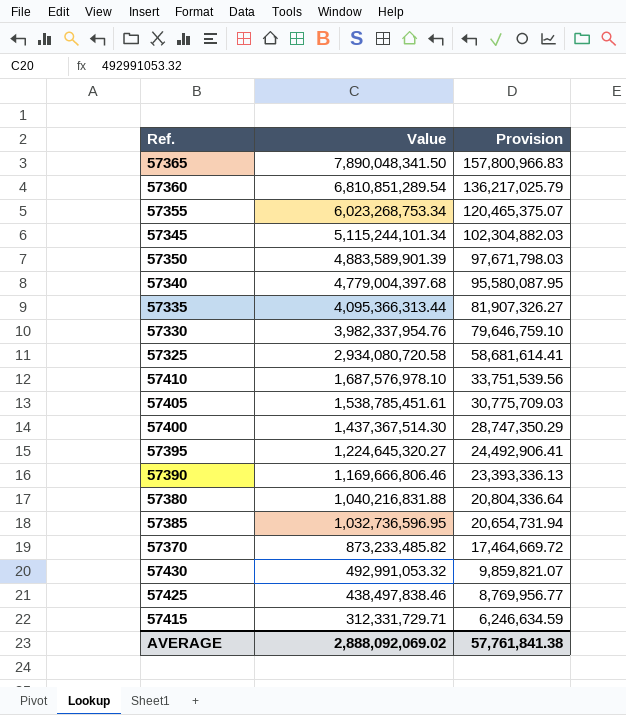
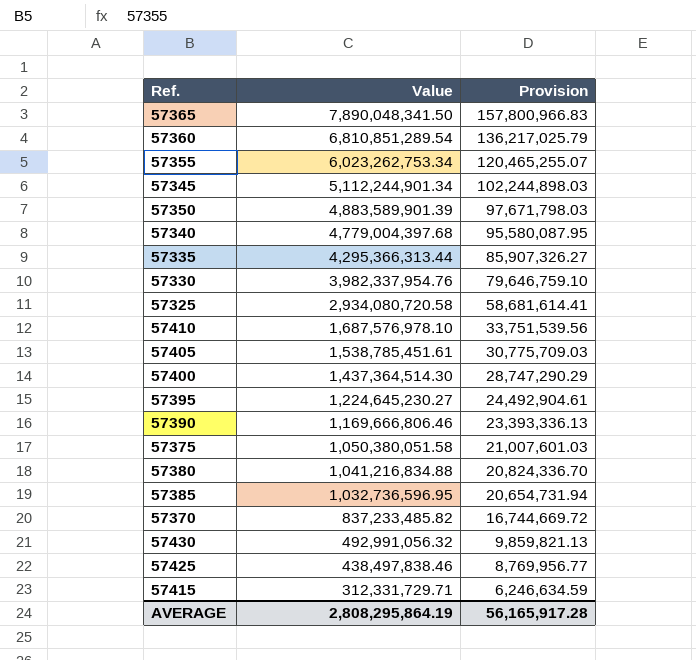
57355 | Value: 6,023,268,753.34 -> 6,023,262,753.34
57355 | Provision: 120,465,375.07 -> 120,465,255.07
57345 | Value: 5,115,244,101.34 -> 5,112,244,901.34
57345 | Provision: 102,304,882.03 -> 102,244,898.03
57335 | Value: 4,095,366,313.44 -> 4,295,366,313.44
57335 | Provision: 81,907,326.27 -> 85,907,326.27
57400 | Value: 1,437,367,514.30 -> 1,437,364,514.30
57400 | Provision: 28,747,350.29 -> 28,747,290.29
57395 | Value: 1,224,645,320.27 -> 1,224,645,230.27
57395 | Provision: 24,492,906.41 -> 24,492,904.61
row 57375: none -> 1,050,380,051.58 | 21,007,601.03
57380 | Value: 1,040,216,831.88 -> 1,041,216,834.88
57380 | Provision: 20,804,336.64 -> 20,824,336.70
57370 | Value: 873,233,485.82 -> 837,233,485.82
57370 | Provision: 17,464,669.72 -> 16,744,669.72
57430 | Value: 492,991,053.32 -> 492,991,056.32
57430 | Provision: 9,859,821.07 -> 9,859,821.13
AVERAGE | Value: 2,888,092,069.02 -> 2,808,295,864.19
AVERAGE | Provision: 57,761,841.38 -> 56,165,917.28

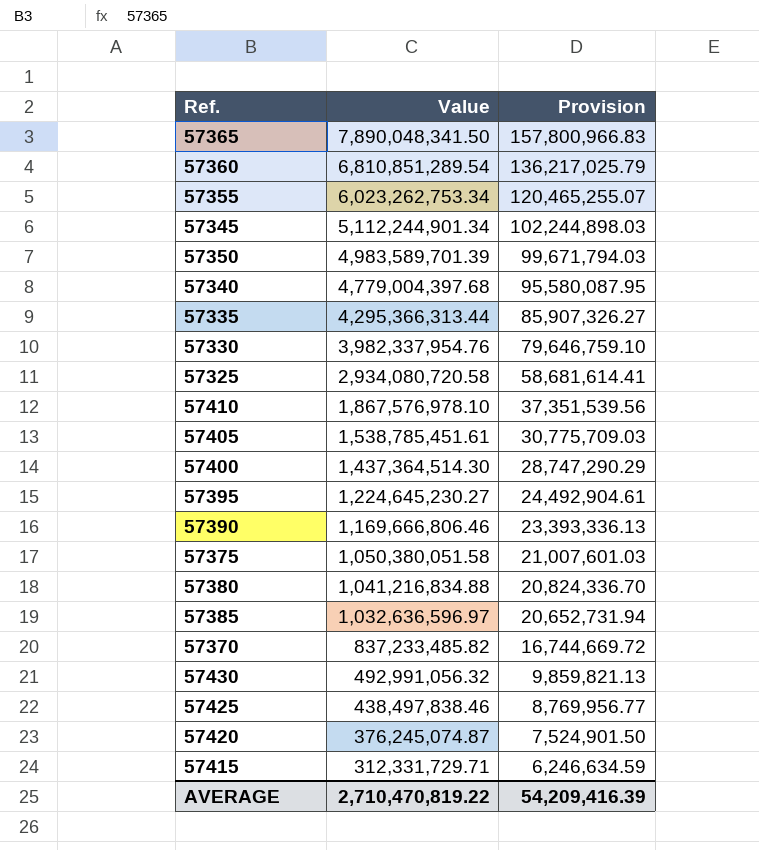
57350 | Value: 4,883,589,901.39 -> 4,983,589,701.39
57350 | Provision: 97,671,798.03 -> 99,671,794.03
57410 | Value: 1,687,576,978.10 -> 1,867,576,978.10
57410 | Provision: 33,751,539.56 -> 37,351,539.56
57385 | Value: 1,032,736,596.95 -> 1,032,636,596.97
57385 | Provision: 20,654,731.94 -> 20,652,731.94
row 57420: none -> 376,245,074.87 | 7,524,901.50
AVERAGE | Value: 2,808,295,864.19 -> 2,710,470,819.22
AVERAGE | Provision: 56,165,917.28 -> 54,209,416.39

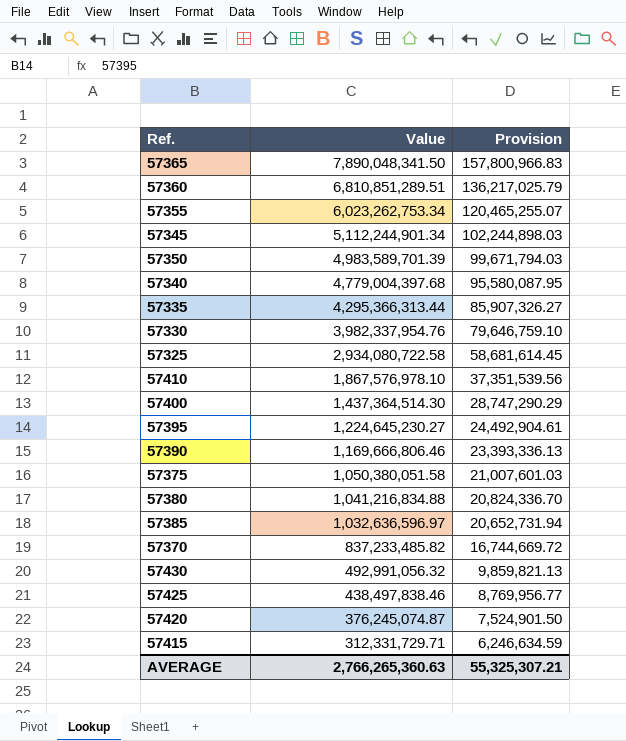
row 57405: 1,538,785,451.61 | 30,775,709.03 -> none
57360 | Value: 6,810,851,289.54 -> 6,810,851,289.51
57325 | Value: 2,934,080,720.58 -> 2,934,080,722.58
57325 | Provision: 58,681,614.41 -> 58,681,614.45
AVERAGE | Value: 2,710,470,819.22 -> 2,766,265,360.63
AVERAGE | Provision: 54,209,416.39 -> 55,325,307.21

